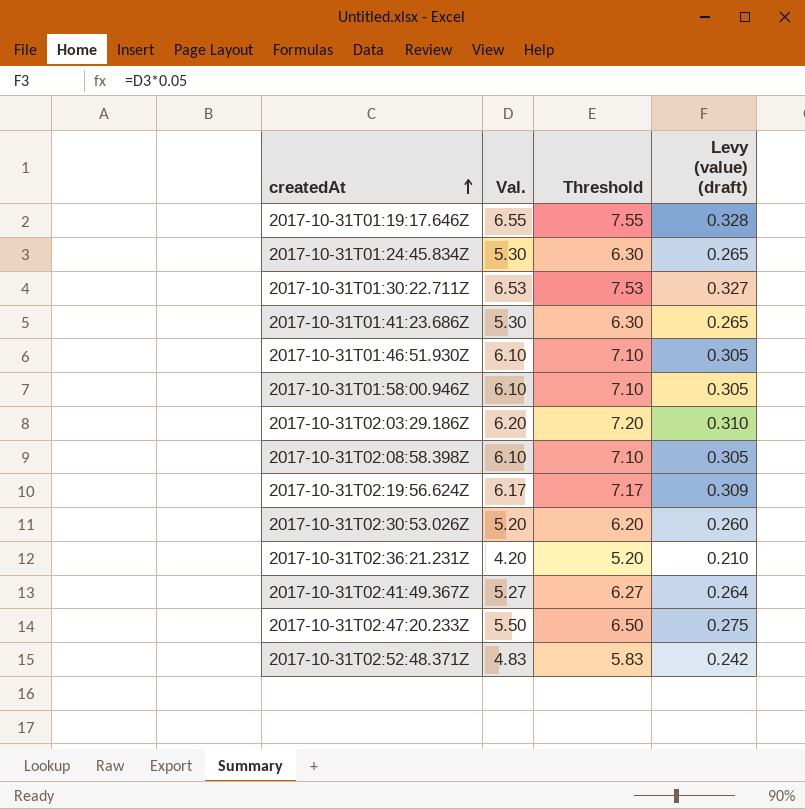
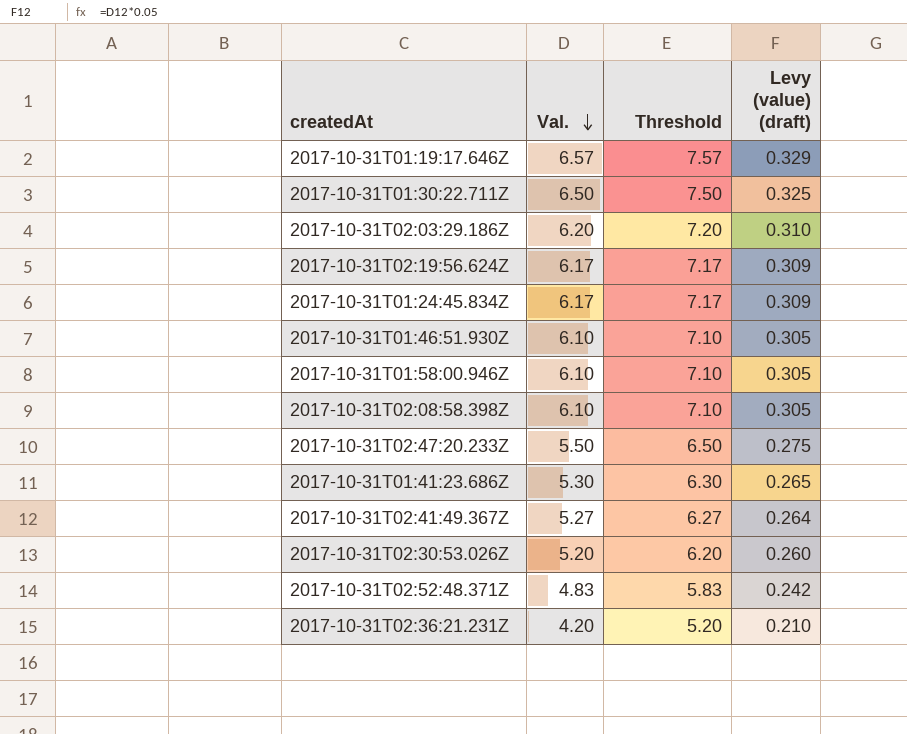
row order: createdAt ascending -> Val. descending
2017-10-31T01:19:17.646Z | Val.: 6.55 -> 6.57
2017-10-31T01:19:17.646Z | Threshold: 7.55 -> 7.57
2017-10-31T01:19:17.646Z | Levy (value) (draft): 0.328 -> 0.329
2017-10-31T01:30:22.711Z | Val.: 6.53 -> 6.50
2017-10-31T01:30:22.711Z | Threshold: 7.53 -> 7.50
2017-10-31T01:30:22.711Z | Levy (value) (draft): 0.327 -> 0.325
2017-10-31T01:24:45.834Z | Val.: 5.30 -> 6.17
2017-10-31T01:24:45.834Z | Threshold: 6.30 -> 7.17
2017-10-31T01:24:45.834Z | Levy (value) (draft): 0.265 -> 0.309

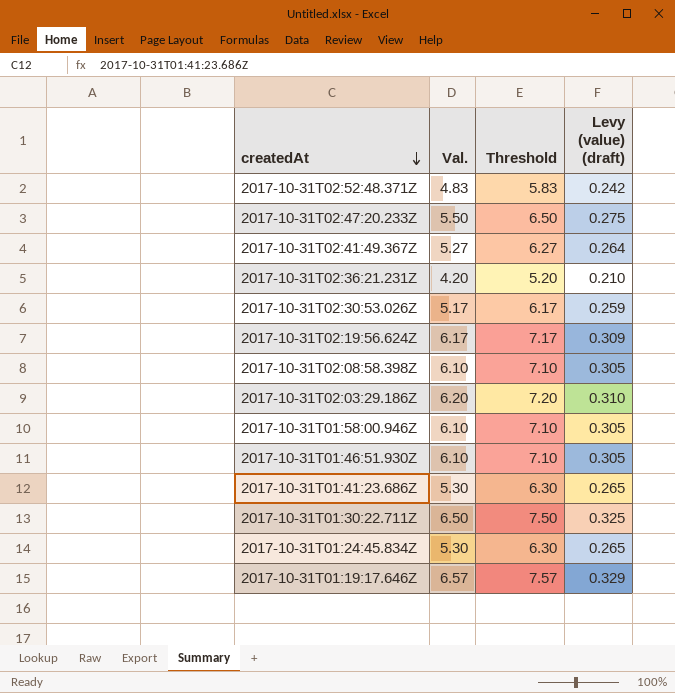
row order: Val. descending -> createdAt descending
2017-10-31T02:30:53.026Z | Val.: 5.20 -> 5.17
2017-10-31T02:30:53.026Z | Threshold: 6.20 -> 6.17
2017-10-31T02:30:53.026Z | Levy (value) (draft): 0.260 -> 0.259
2017-10-31T01:24:45.834Z | Val.: 6.17 -> 5.30
2017-10-31T01:24:45.834Z | Threshold: 7.17 -> 6.30
2017-10-31T01:24:45.834Z | Levy (value) (draft): 0.309 -> 0.265

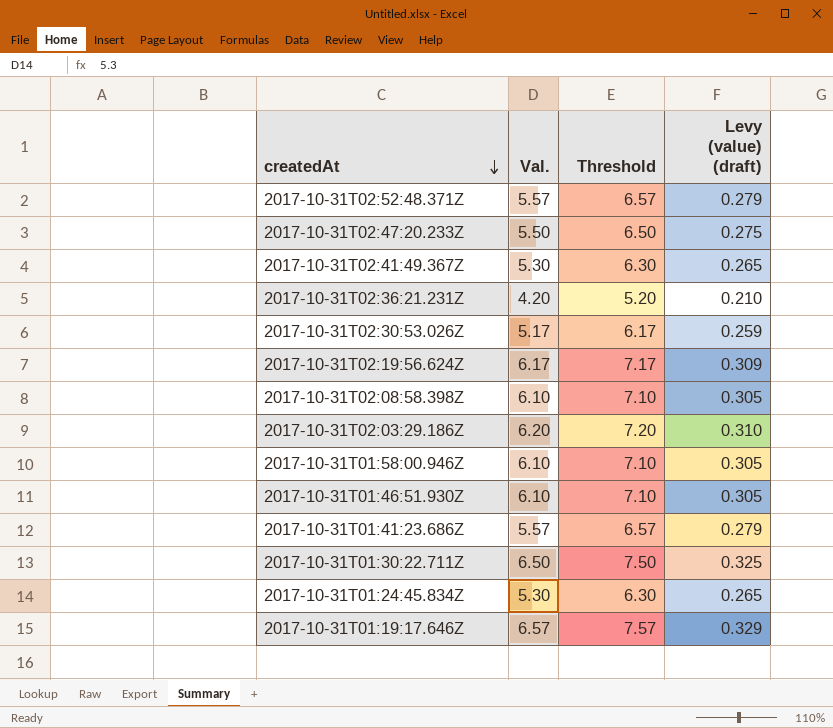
2017-10-31T02:52:48.371Z | Val.: 4.83 -> 5.57
2017-10-31T02:52:48.371Z | Threshold: 5.83 -> 6.57
2017-10-31T02:52:48.371Z | Levy (value) (draft): 0.242 -> 0.279
2017-10-31T02:41:49.367Z | Val.: 5.27 -> 5.30
2017-10-31T02:41:49.367Z | Threshold: 6.27 -> 6.30
2017-10-31T02:41:49.367Z | Levy (value) (draft): 0.264 -> 0.265
2017-10-31T01:41:23.686Z | Val.: 5.30 -> 5.57
2017-10-31T01:41:23.686Z | Threshold: 6.30 -> 6.57
2017-10-31T01:41:23.686Z | Levy (value) (draft): 0.265 -> 0.279

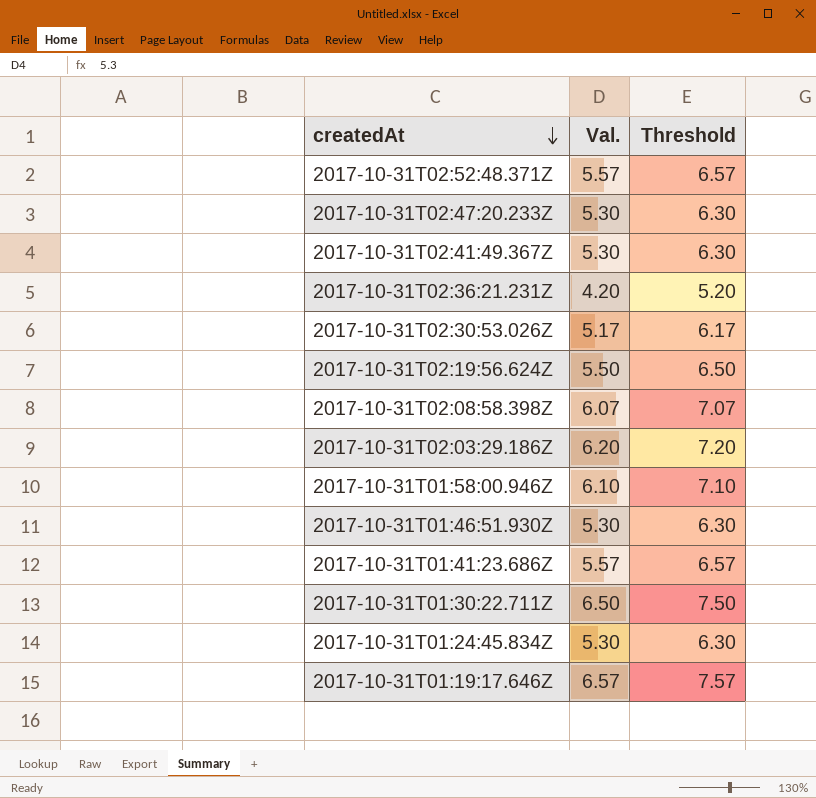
column Levy (value) (draft) | formula: [Val.] * 0.05 -> none
2017-10-31T02:47:20.233Z | Val.: 5.50 -> 5.30
2017-10-31T02:47:20.233Z | Threshold: 6.50 -> 6.30
2017-10-31T02:19:56.624Z | Val.: 6.17 -> 5.50
2017-10-31T02:19:56.624Z | Threshold: 7.17 -> 6.50
2017-10-31T02:08:58.398Z | Val.: 6.10 -> 6.07
2017-10-31T02:08:58.398Z | Threshold: 7.10 -> 7.07
2017-10-31T01:46:51.930Z | Val.: 6.10 -> 5.30
2017-10-31T01:46:51.930Z | Threshold: 7.10 -> 6.30

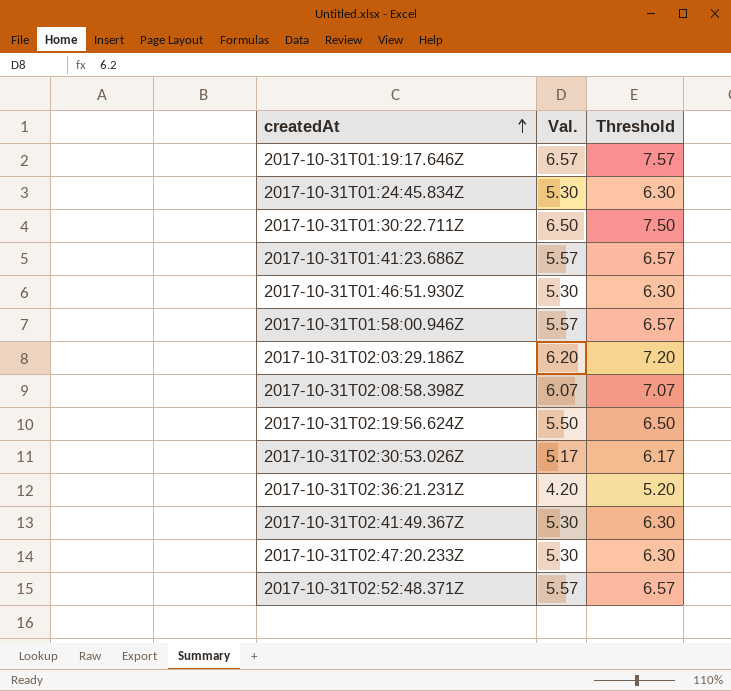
row order: createdAt descending -> createdAt ascending
2017-10-31T01:58:00.946Z | Val.: 6.10 -> 5.57
2017-10-31T01:58:00.946Z | Threshold: 7.10 -> 6.57

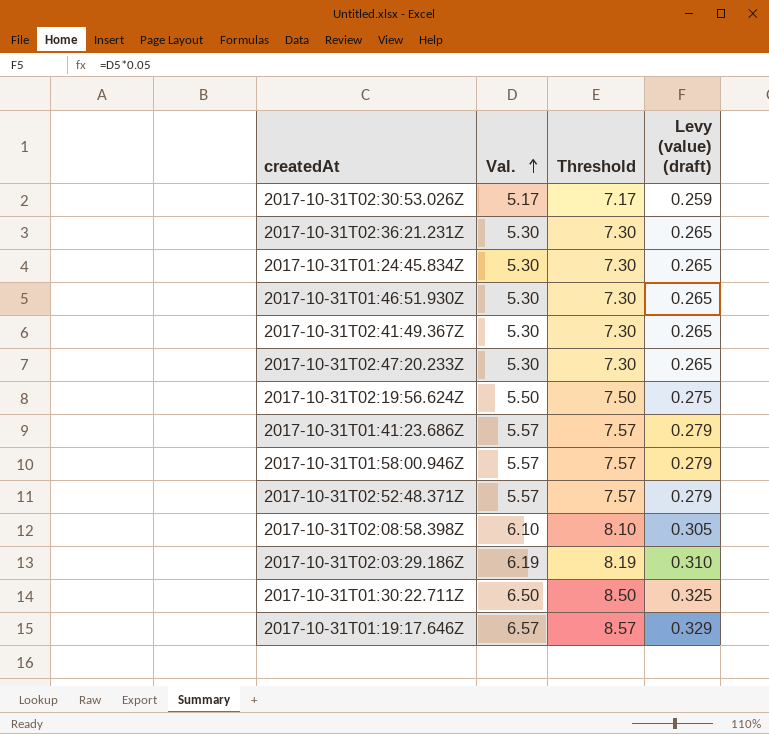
row order: createdAt ascending -> Val. ascending
column Threshold | formula: [Val.] + 1 -> [Val.] + 2
column Levy (value) (draft) | formula: none -> [Val.] * 0.05
2017-10-31T02:36:21.231Z | Val.: 4.20 -> 5.30
2017-10-31T02:08:58.398Z | Val.: 6.07 -> 6.10
2017-10-31T02:03:29.186Z | Val.: 6.20 -> 6.19

